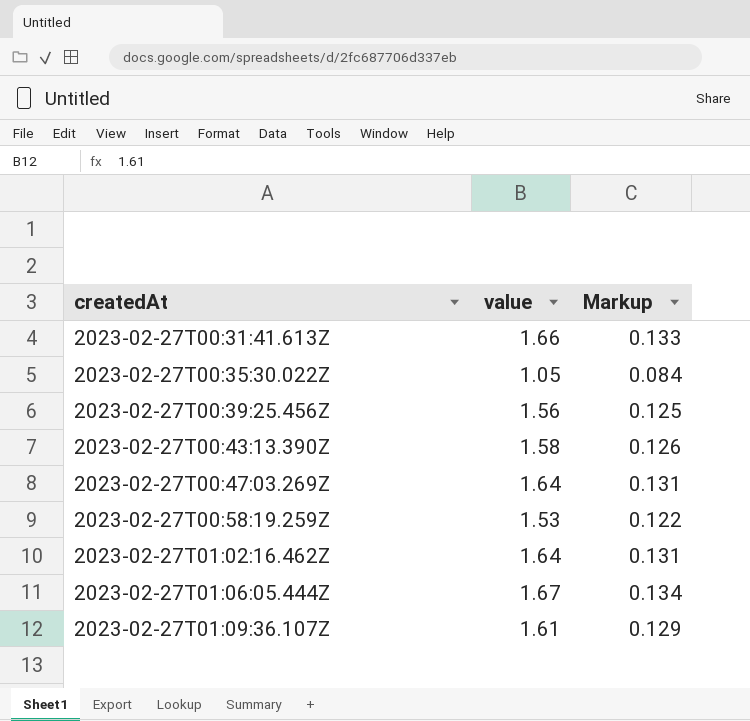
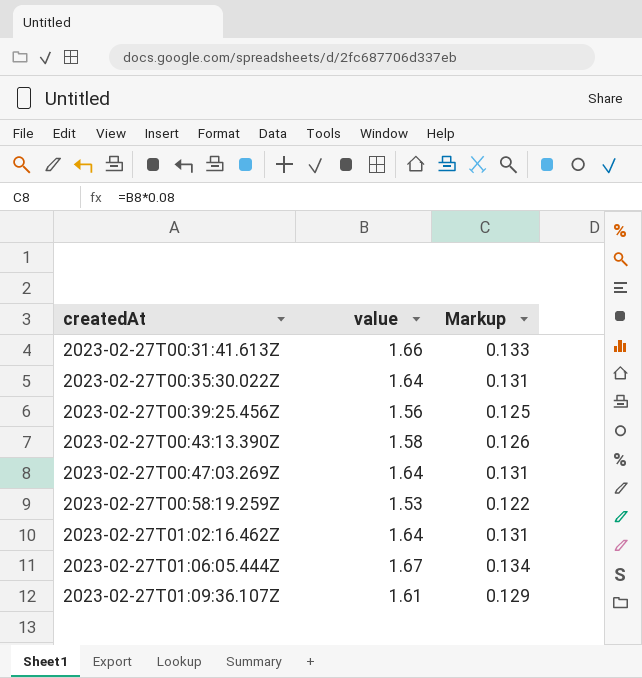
2023-02-27T00:35:30.022Z | value: 1.05 -> 1.64
2023-02-27T00:35:30.022Z | Markup: 0.084 -> 0.131

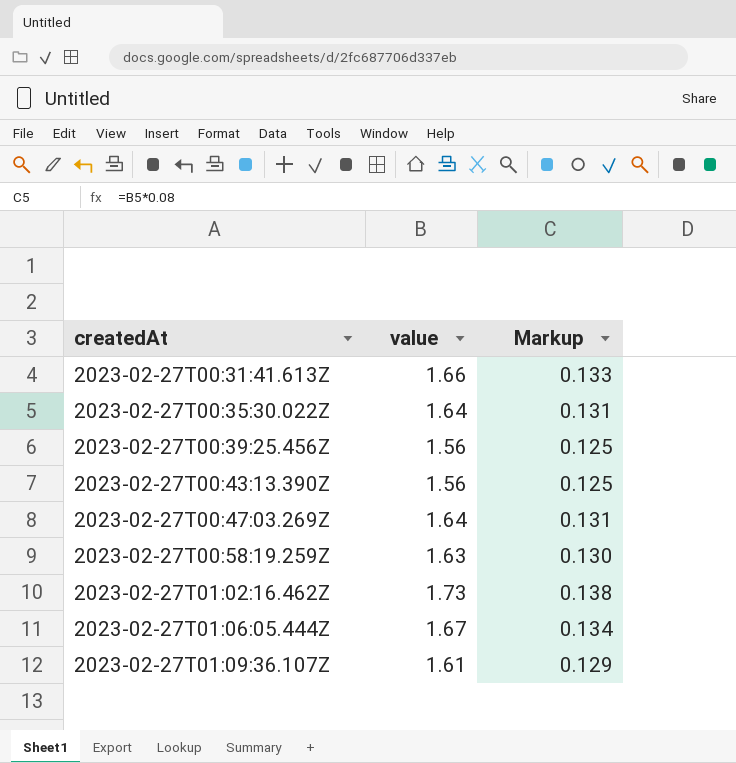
2023-02-27T00:43:13.390Z | value: 1.58 -> 1.56
2023-02-27T00:43:13.390Z | Markup: 0.126 -> 0.125
2023-02-27T00:58:19.259Z | value: 1.53 -> 1.63
2023-02-27T00:58:19.259Z | Markup: 0.122 -> 0.130
2023-02-27T01:02:16.462Z | value: 1.64 -> 1.73
2023-02-27T01:02:16.462Z | Markup: 0.131 -> 0.138

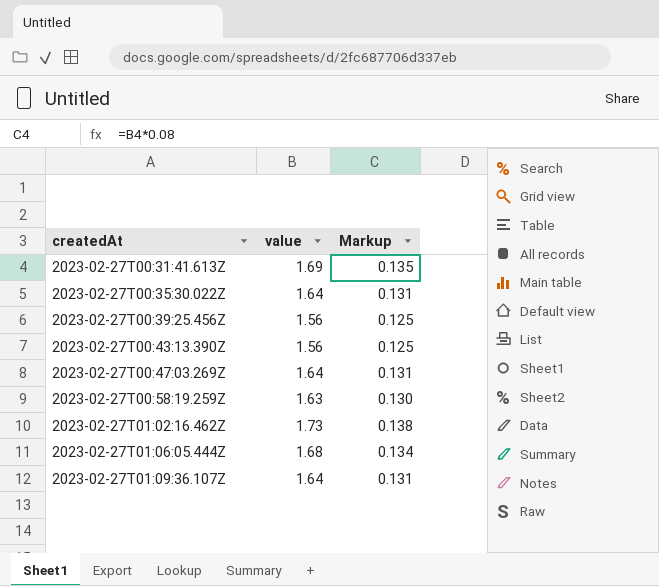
2023-02-27T00:31:41.613Z | value: 1.66 -> 1.69
2023-02-27T00:31:41.613Z | Markup: 0.133 -> 0.135
2023-02-27T01:06:05.444Z | value: 1.67 -> 1.68
2023-02-27T01:09:36.107Z | value: 1.61 -> 1.64
2023-02-27T01:09:36.107Z | Markup: 0.129 -> 0.131

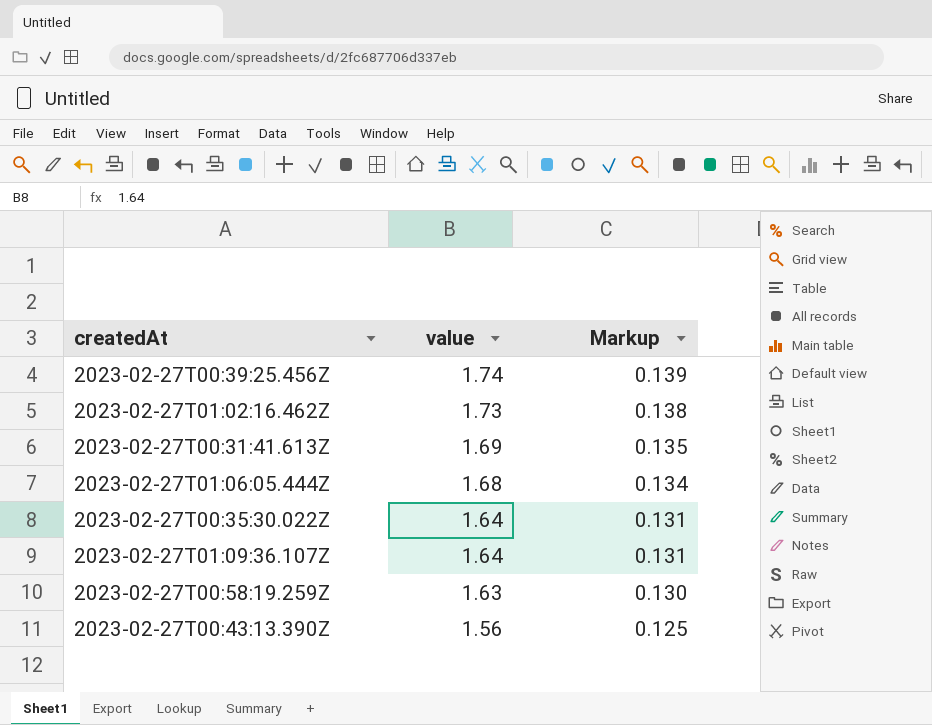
row order: createdAt ascending -> value descending
row 2023-02-27T00:47:03.269Z: 1.64 | 0.131 -> none
2023-02-27T00:39:25.456Z | value: 1.56 -> 1.74
2023-02-27T00:39:25.456Z | Markup: 0.125 -> 0.139

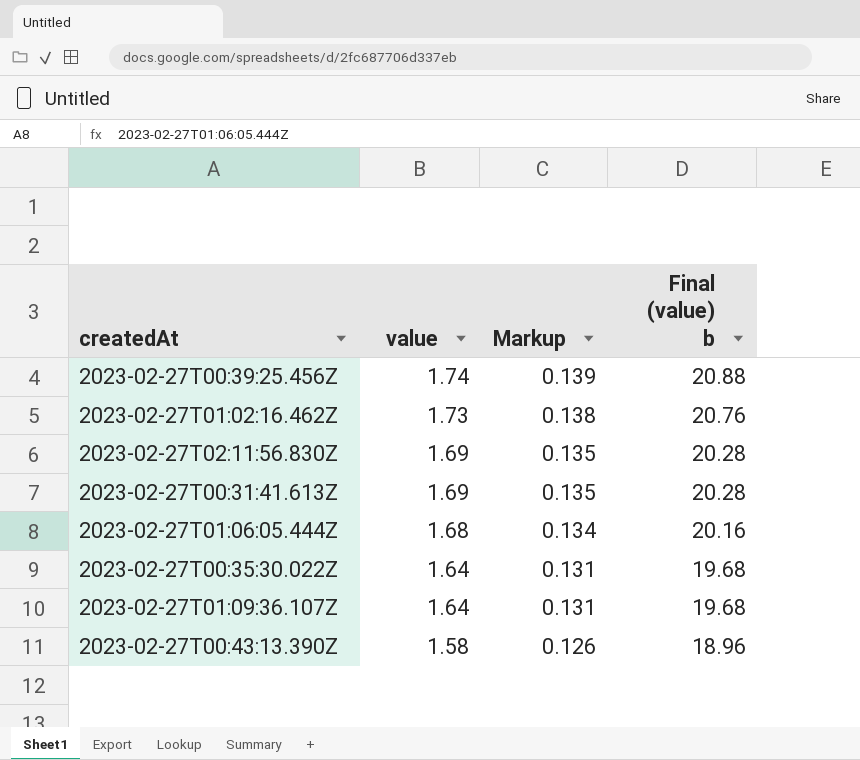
column Final (value) b | formula: none -> [value] * 12
row 2023-02-27T00:58:19.259Z: 1.63 | 0.130 -> none
row 2023-02-27T02:11:56.830Z: none -> 1.69 | 0.135 | 20.28
2023-02-27T00:43:13.390Z | value: 1.56 -> 1.58
2023-02-27T00:43:13.390Z | Markup: 0.125 -> 0.126

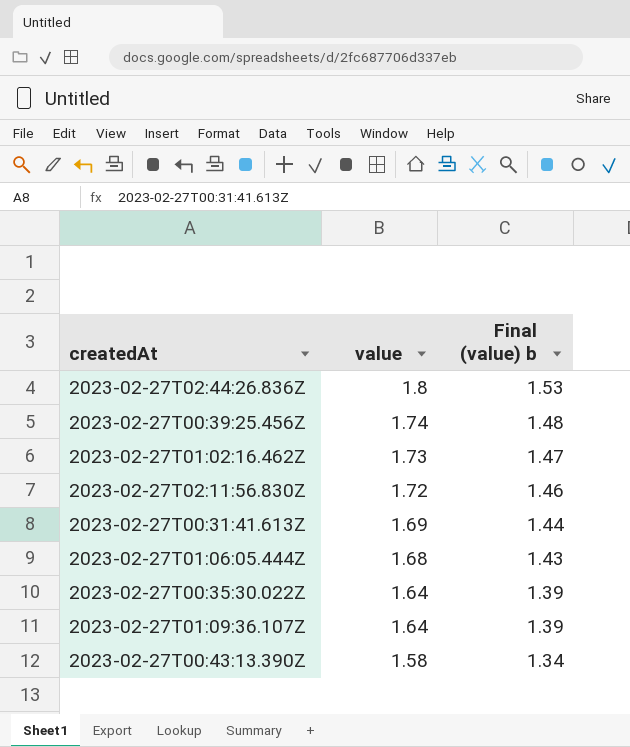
column Markup | formula: [value] * 0.08 -> none
column Final (value) b | formula: [value] * 12 -> [value] * 0.85
row 2023-02-27T02:44:26.836Z: none -> 1.8 | 1.53
2023-02-27T02:11:56.830Z | value: 1.69 -> 1.72

